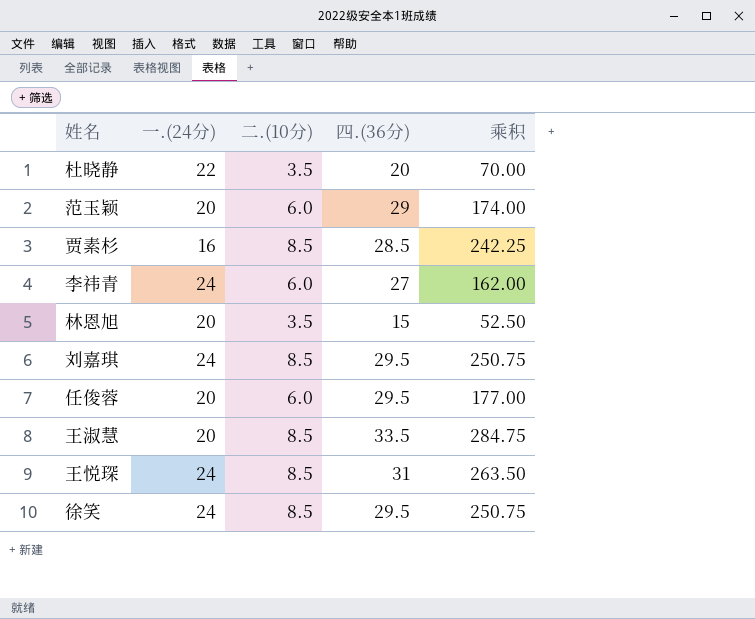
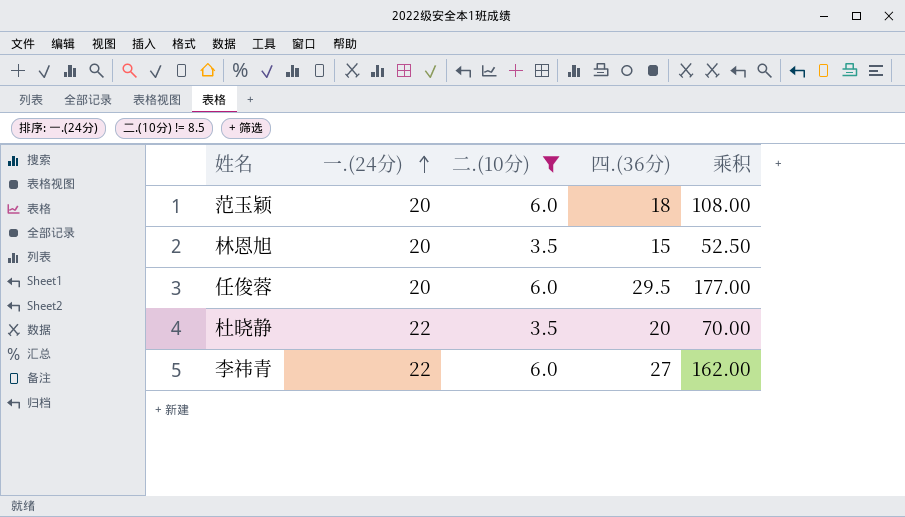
filter: none -> 二.(10分) != 8.5
row order: none -> 一.(24分) ascending
范玉颖 | 四.(36分): 29 -> 18
范玉颖 | 乘积: 174.00 -> 108.00
李祎青 | 一.(24分): 24 -> 22

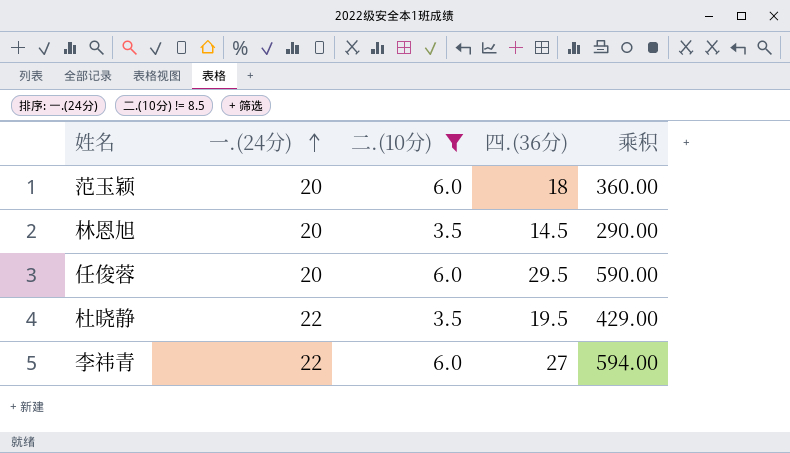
column 乘积 | formula: [二.(10分)] * [四.(36分)] -> [一.(24分)] * [四.(36分)]
林恩旭 | 四.(36分): 15 -> 14.5
杜晓静 | 四.(36分): 20 -> 19.5

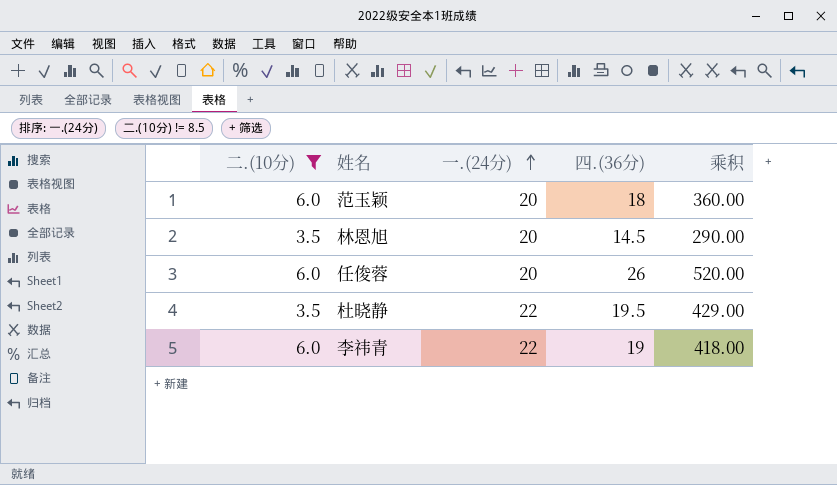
column 二.(10分) | position: 3 -> 1
任俊蓉 | 四.(36分): 29.5 -> 26
任俊蓉 | 乘积: 590.00 -> 520.00
李祎青 | 四.(36分): 27 -> 19
李祎青 | 乘积: 594.00 -> 418.00

